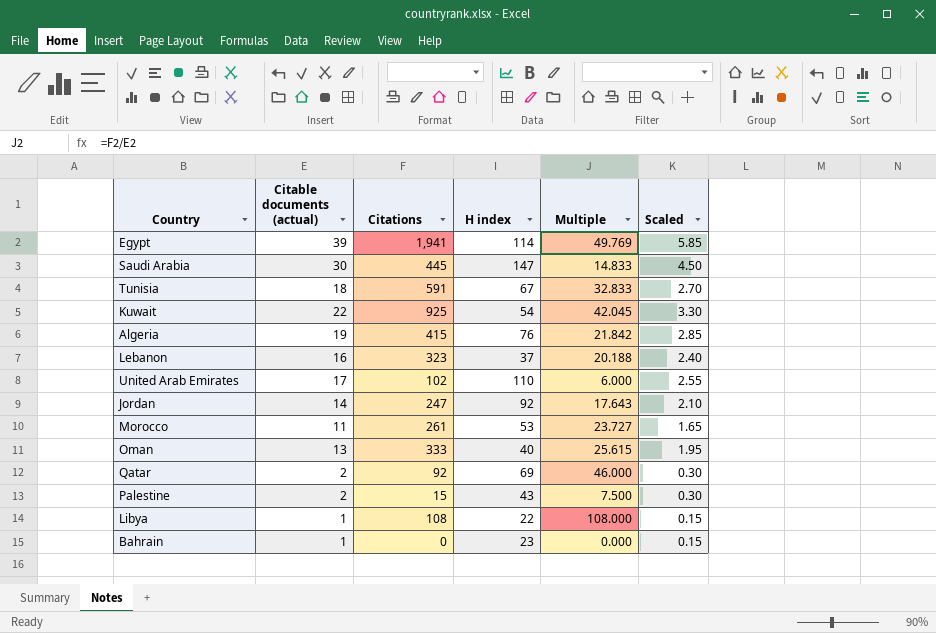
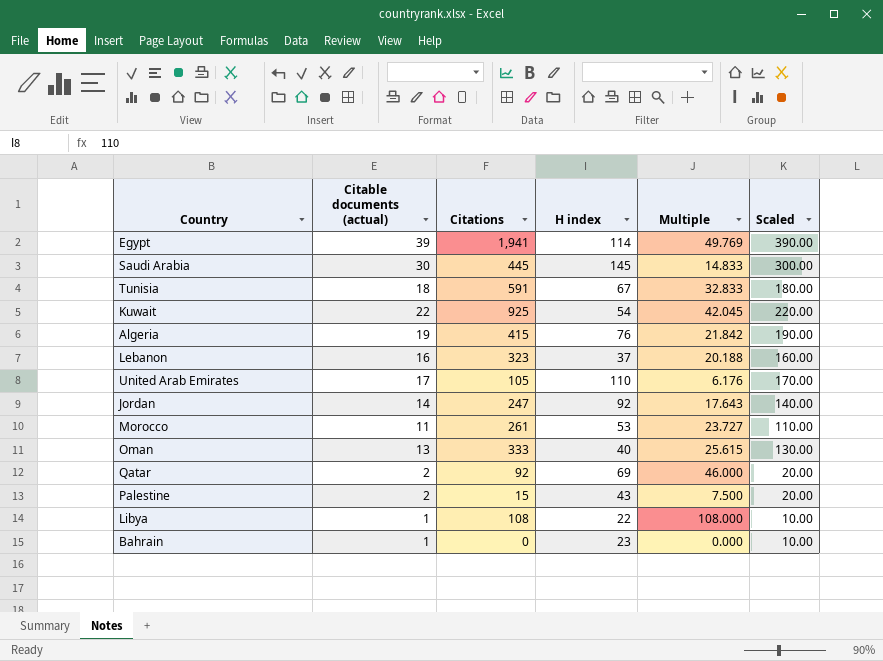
column Scaled | formula: [Citable documents (actual)] * 0.15 -> [Citable documents (actual)] * 10
Saudi Arabia | H index: 147 -> 145
United Arab Emirates | Citations: 102 -> 105
United Arab Emirates | Multiple: 6.000 -> 6.176

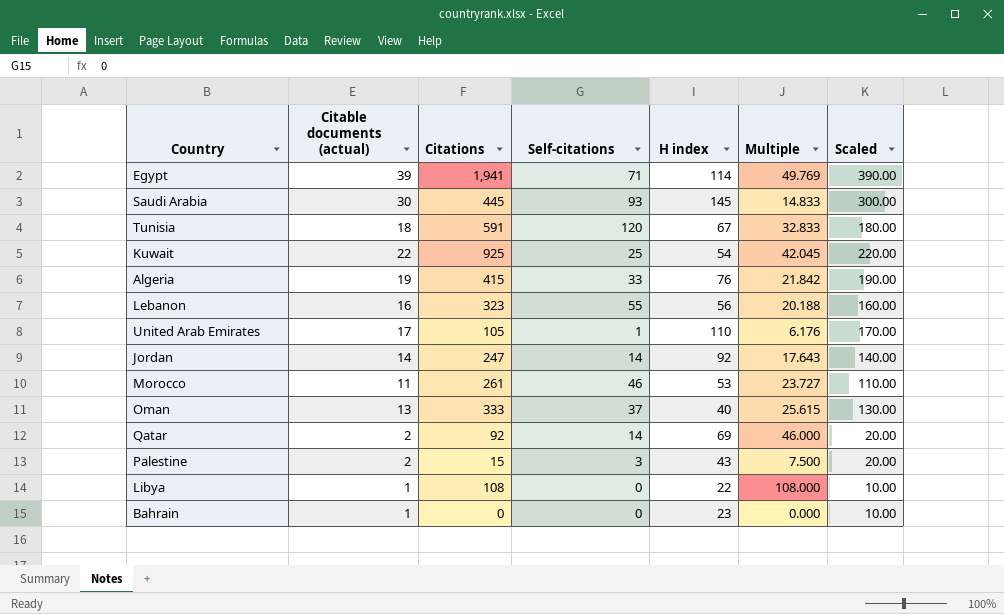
column Self-citations | position: none -> 4
Lebanon | H index: 37 -> 56

